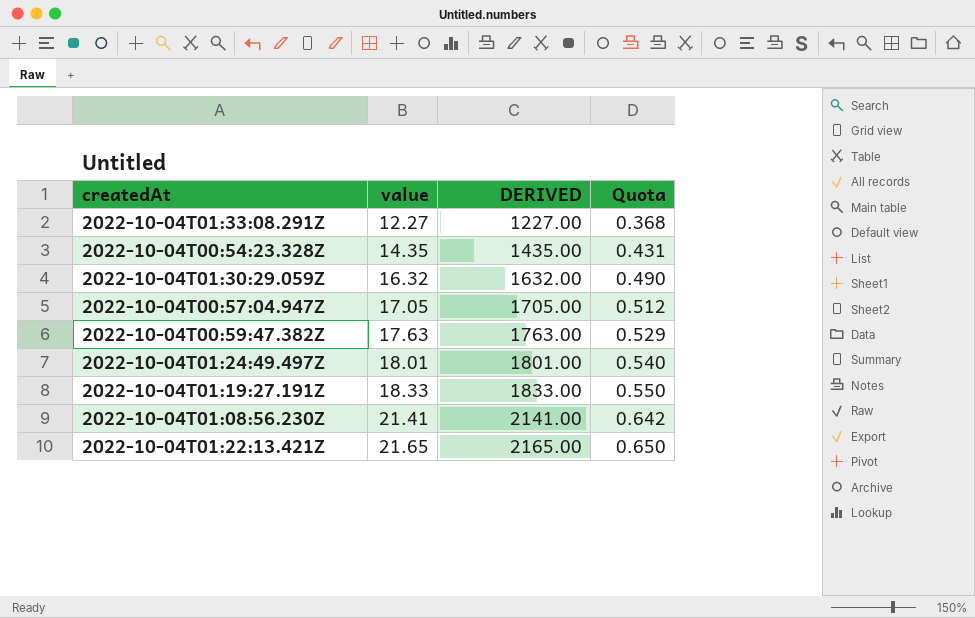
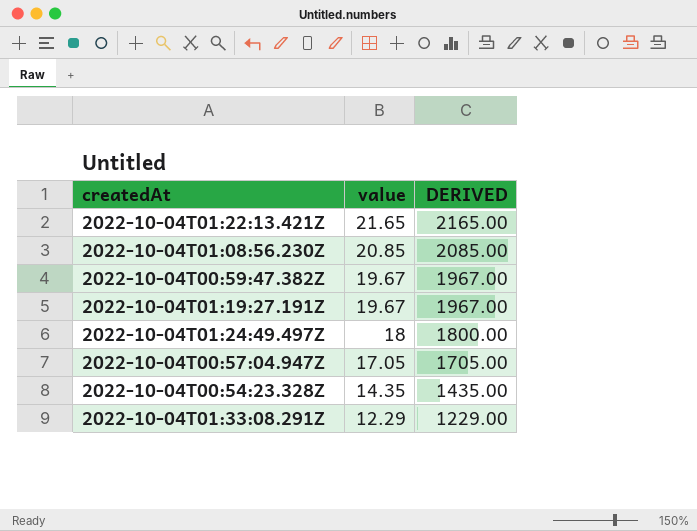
row order: value ascending -> value descending
column Quota | formula: [value] * 0.03 -> none
row 2022-10-04T01:30:29.059Z: 16.32 | 1632.00 | 0.490 -> none
2022-10-04T01:08:56.230Z | value: 21.41 -> 20.85
2022-10-04T01:08:56.230Z | DERIVED: 2141.00 -> 2085.00
2022-10-04T00:59:47.382Z | value: 17.63 -> 19.67
2022-10-04T00:59:47.382Z | DERIVED: 1763.00 -> 1967.00
2022-10-04T01:19:27.191Z | value: 18.33 -> 19.67
2022-10-04T01:19:27.191Z | DERIVED: 1833.00 -> 1967.00
2022-10-04T01:24:49.497Z | value: 18.01 -> 18
2022-10-04T01:24:49.497Z | DERIVED: 1801.00 -> 1800.00
2022-10-04T01:33:08.291Z | value: 12.27 -> 12.29
2022-10-04T01:33:08.291Z | DERIVED: 1227.00 -> 1229.00

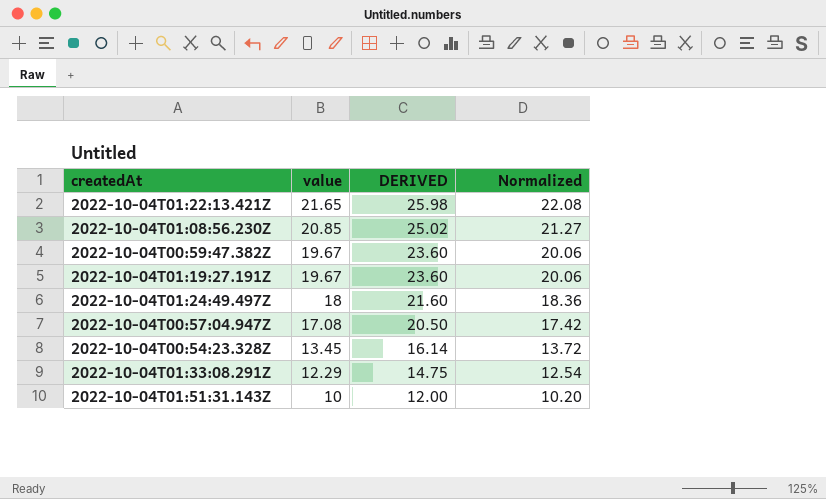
column DERIVED | formula: [value] * 100 -> [value] * 1.2
column Normalized | formula: none -> [value] * 1.02
2022-10-04T00:57:04.947Z | value: 17.05 -> 17.08
2022-10-04T00:54:23.328Z | value: 14.35 -> 13.45
row 2022-10-04T01:51:31.143Z: none -> 10 | 12.00 | 10.20

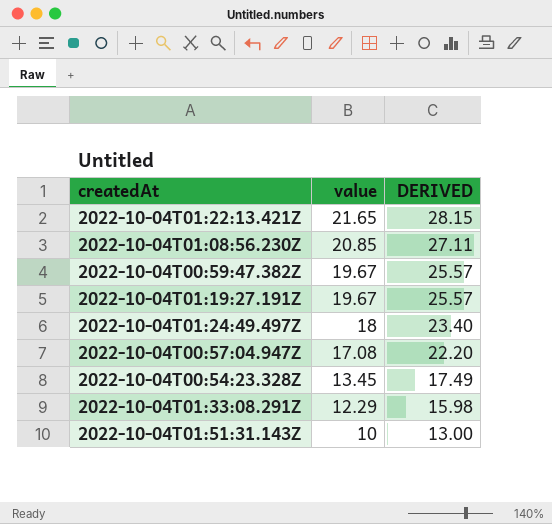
column Normalized | formula: [value] * 1.02 -> none
column DERIVED | formula: [value] * 1.2 -> [value] * 1.3

